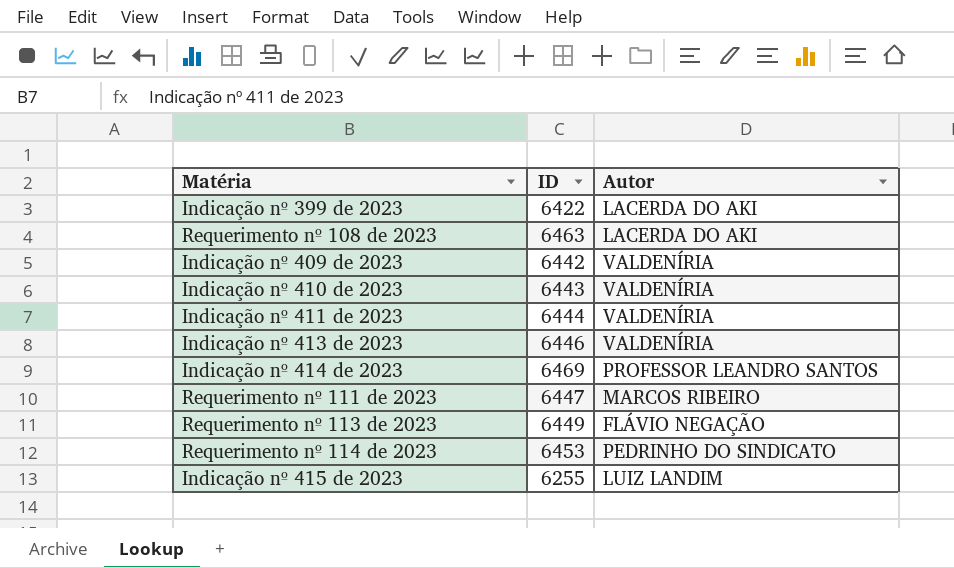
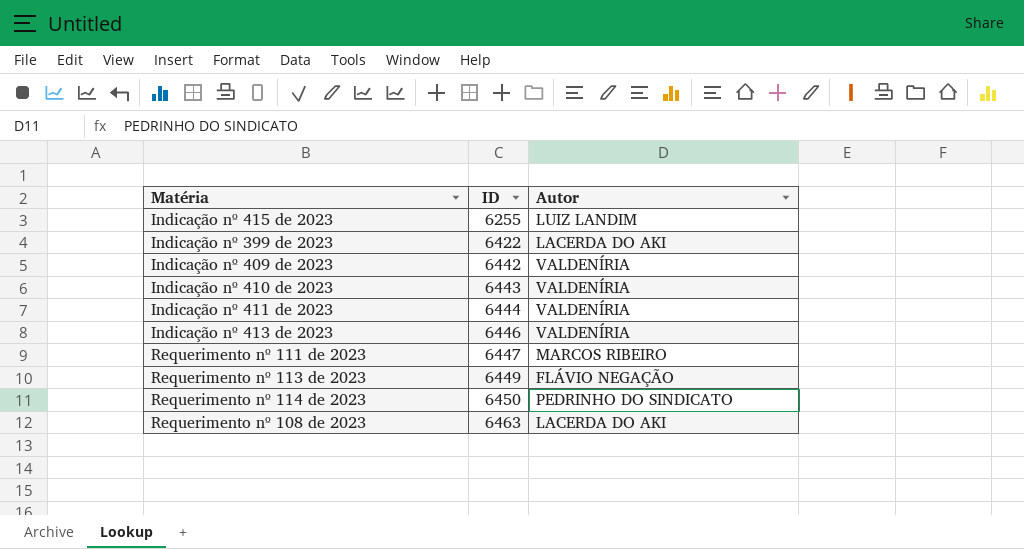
row order: none -> ID ascending
row Indicação nº 414 de 2023: 6469 | PROFESSOR LEANDRO SANTOS -> none
Requerimento nº 114 de 2023 | ID: 6453 -> 6450

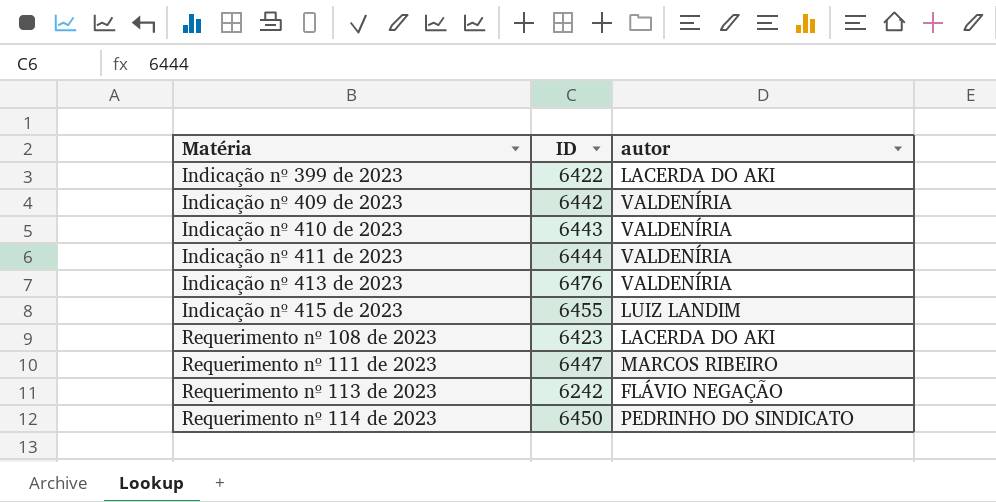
row order: ID ascending -> Matéria ascending
column name: Autor -> autor
Indicação nº 413 de 2023 | ID: 6446 -> 6476
Indicação nº 415 de 2023 | ID: 6255 -> 6455
Requerimento nº 108 de 2023 | ID: 6463 -> 6423
Requerimento nº 113 de 2023 | ID: 6449 -> 6242

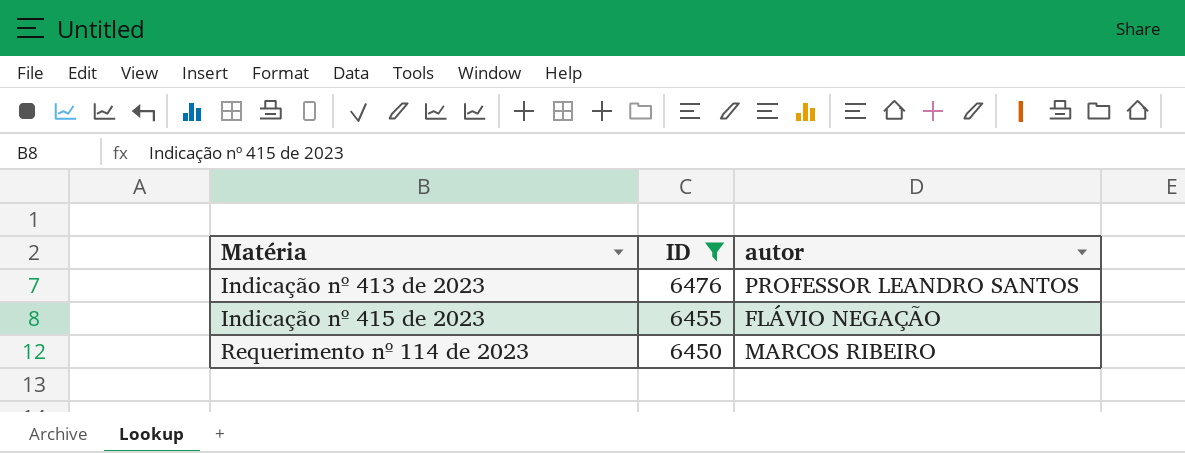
filter: none -> ID >= 6450
Indicação nº 413 de 2023 | autor: VALDENÍRIA -> PROFESSOR LEANDRO SANTOS
Indicação nº 415 de 2023 | autor: LUIZ LANDIM -> FLÁVIO NEGAÇÃO
Requerimento nº 114 de 2023 | autor: PEDRINHO DO SINDICATO -> MARCOS RIBEIRO

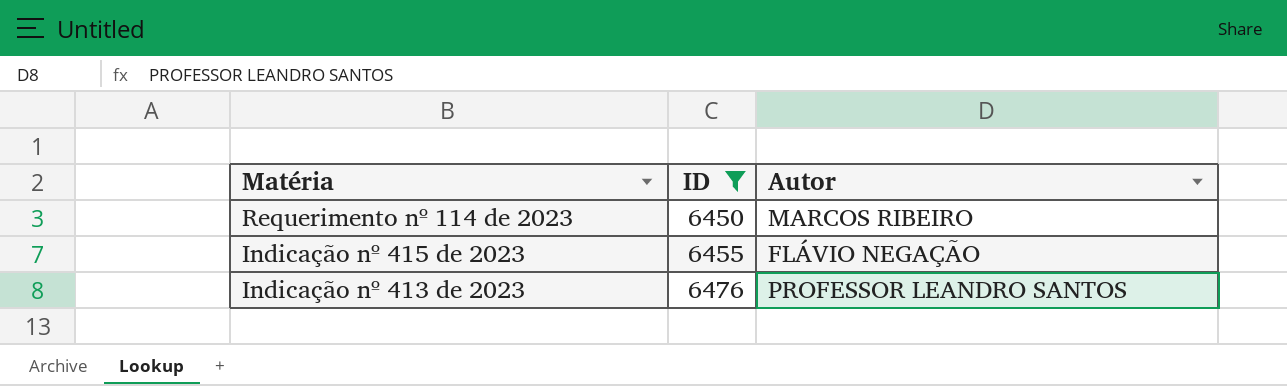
row order: Matéria ascending -> Matéria descending
column name: autor -> Autor

